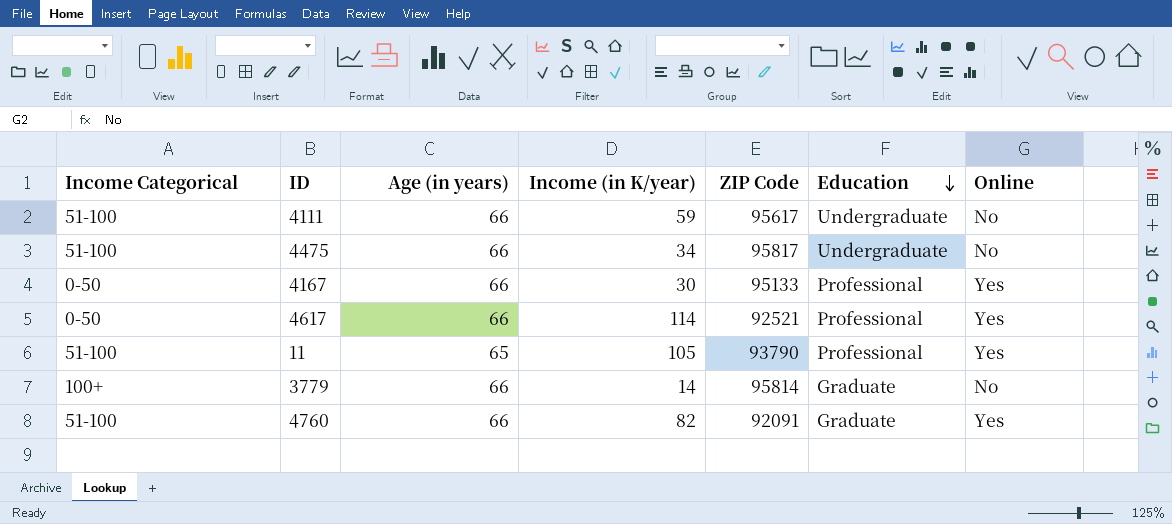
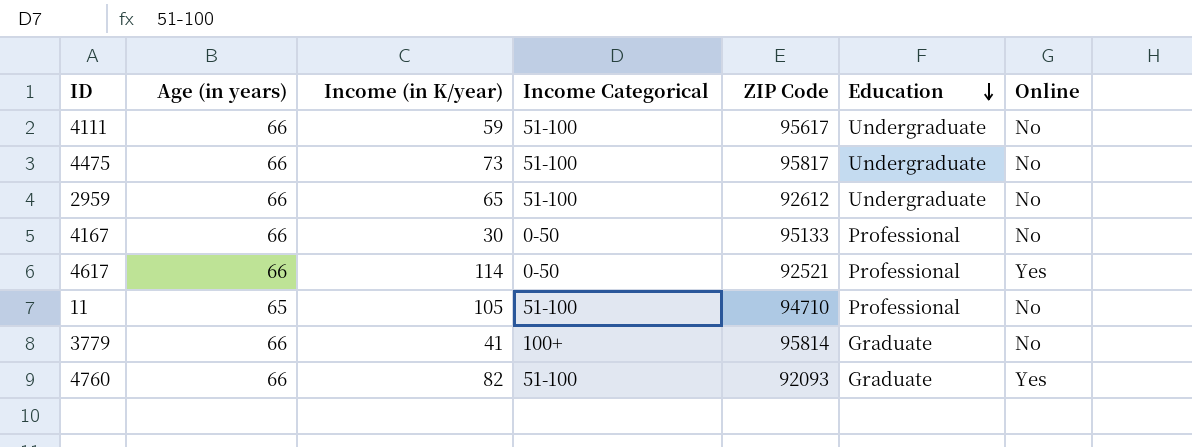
column Income Categorical | position: 1 -> 4
4475 | Income (in K/year): 34 -> 73
row 2959: none -> 66 | 65 | 51-100 | 92612 | Undergraduate | No
4167 | Online: Yes -> No
11 | ZIP Code: 93790 -> 94710
11 | Online: Yes -> No
3779 | Income (in K/year): 14 -> 41
4760 | ZIP Code: 92091 -> 92093

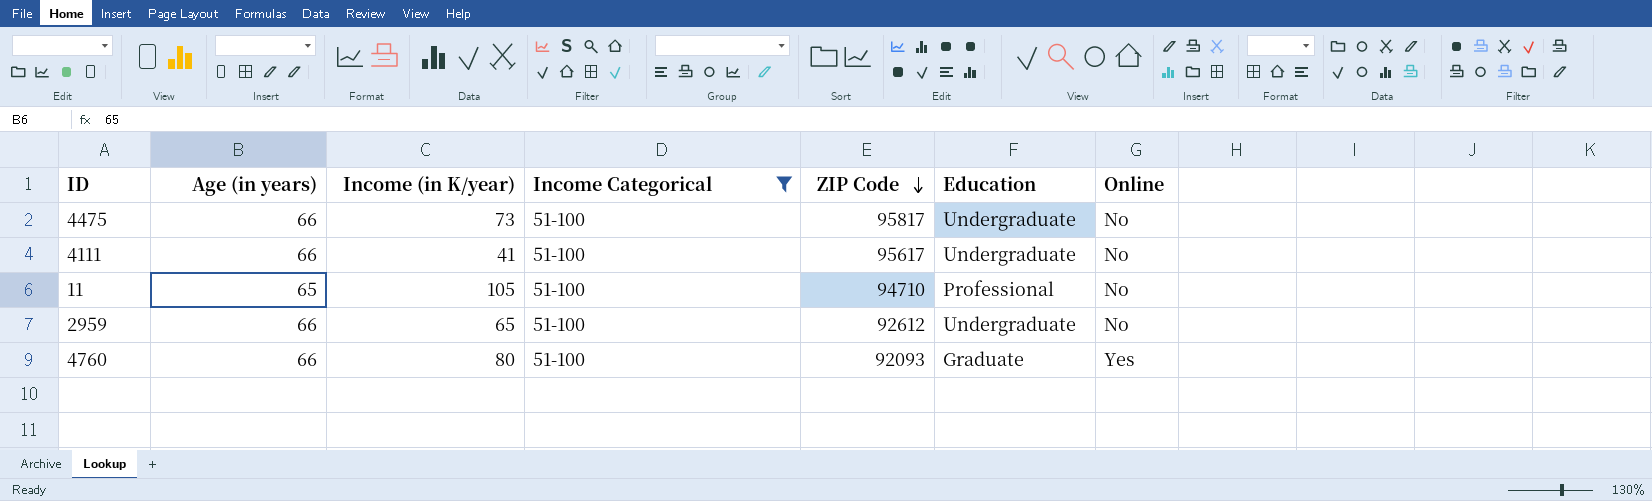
filter: none -> Income Categorical = 51-100
row order: Education descending -> ZIP Code descending
4111 | Income (in K/year): 59 -> 41
4760 | Income (in K/year): 82 -> 80

